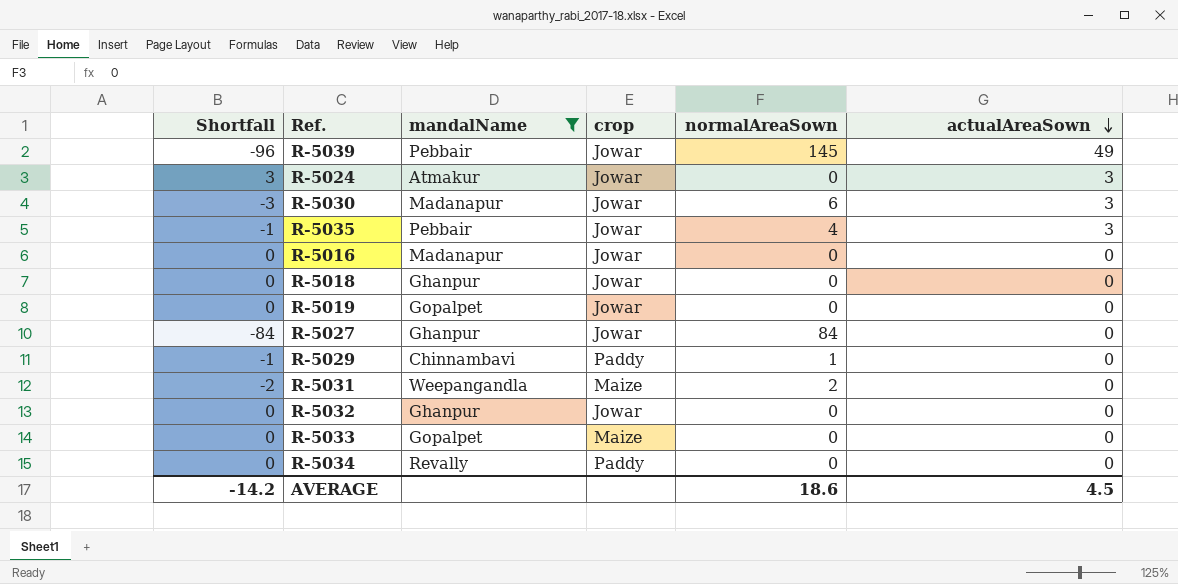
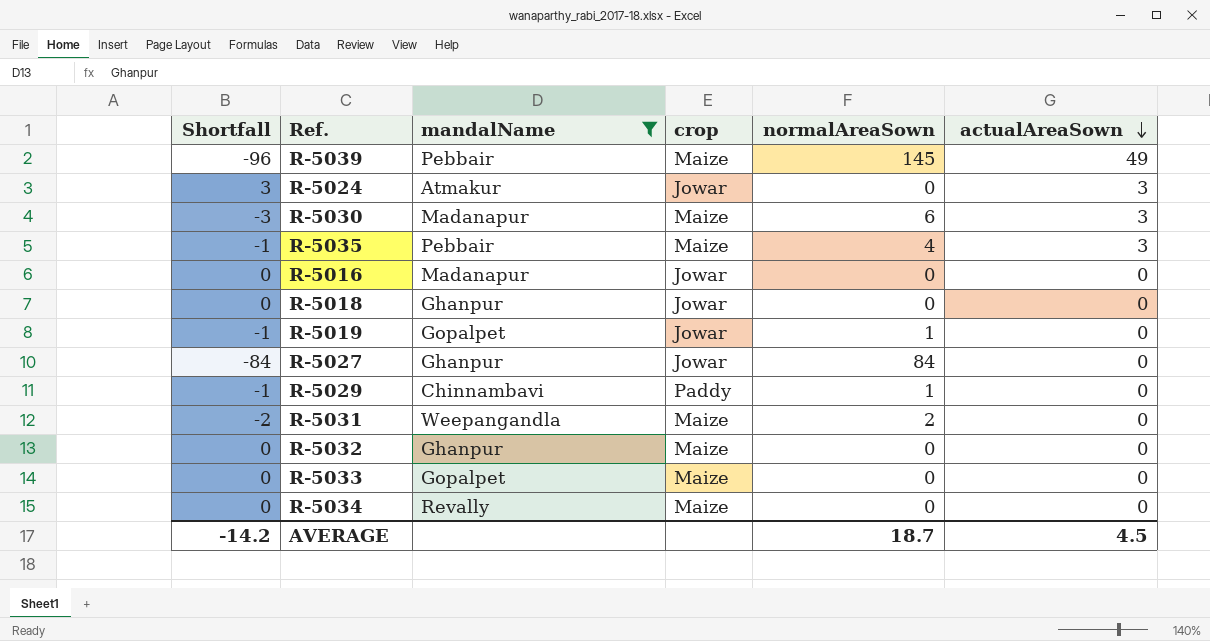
R-5039 | crop: Jowar -> Maize
R-5030 | crop: Jowar -> Maize
R-5035 | crop: Jowar -> Maize
R-5019 | Shortfall: 0 -> -1
R-5019 | normalAreaSown: 0 -> 1
R-5032 | crop: Jowar -> Maize
R-5034 | crop: Paddy -> Maize
AVERAGE | normalAreaSown: 18.6 -> 18.7

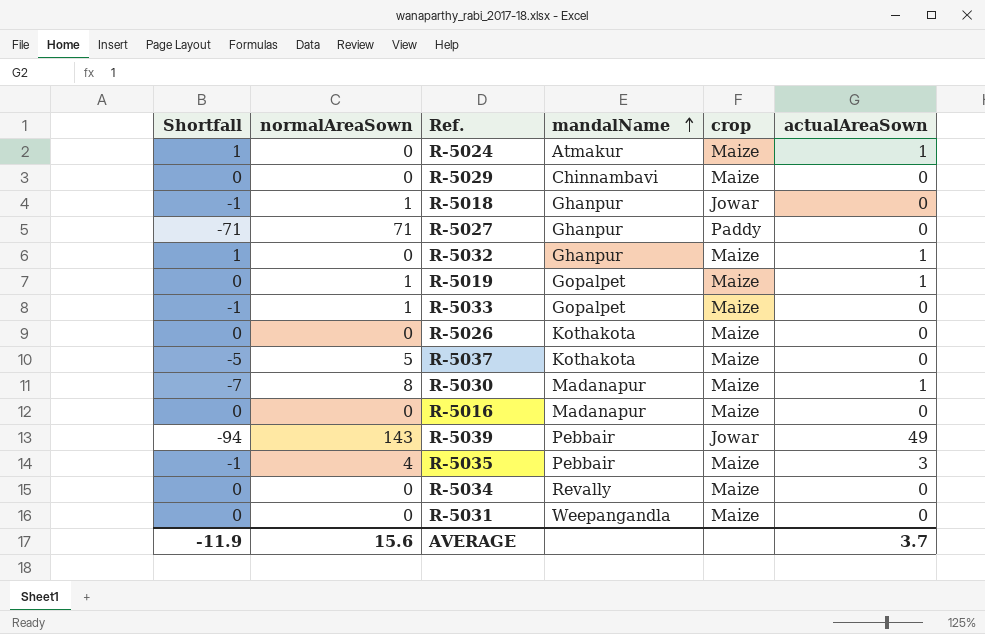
filter: mandalName != Kothakota -> none
row order: actualAreaSown descending -> mandalName ascending
column normalAreaSown | position: 5 -> 2
R-5024 | Shortfall: 3 -> 1
R-5024 | crop: Jowar -> Maize
R-5024 | actualAreaSown: 3 -> 1
R-5029 | Shortfall: -1 -> 0
R-5029 | normalAreaSown: 1 -> 0
R-5029 | crop: Paddy -> Maize
R-5018 | Shortfall: 0 -> -1
R-5018 | normalAreaSown: 0 -> 1
R-5027 | Shortfall: -84 -> -71
R-5027 | normalAreaSown: 84 -> 71
R-5027 | crop: Jowar -> Paddy
R-5032 | Shortfall: 0 -> 1
R-5032 | actualAreaSown: 0 -> 1
R-5019 | Shortfall: -1 -> 0
R-5019 | crop: Jowar -> Maize
R-5019 | actualAreaSown: 0 -> 1
R-5033 | Shortfall: 0 -> -1
R-5033 | normalAreaSown: 0 -> 1
R-5030 | Shortfall: -3 -> -7
R-5030 | normalAreaSown: 6 -> 8
R-5030 | actualAreaSown: 3 -> 1
R-5016 | crop: Jowar -> Maize
R-5039 | Shortfall: -96 -> -94
R-5039 | normalAreaSown: 145 -> 143
R-5039 | crop: Maize -> Jowar
R-5031 | Shortfall: -2 -> 0
R-5031 | normalAreaSown: 2 -> 0
AVERAGE | Shortfall: -14.2 -> -11.9
AVERAGE | normalAreaSown: 18.7 -> 15.6
AVERAGE | actualAreaSown: 4.5 -> 3.7

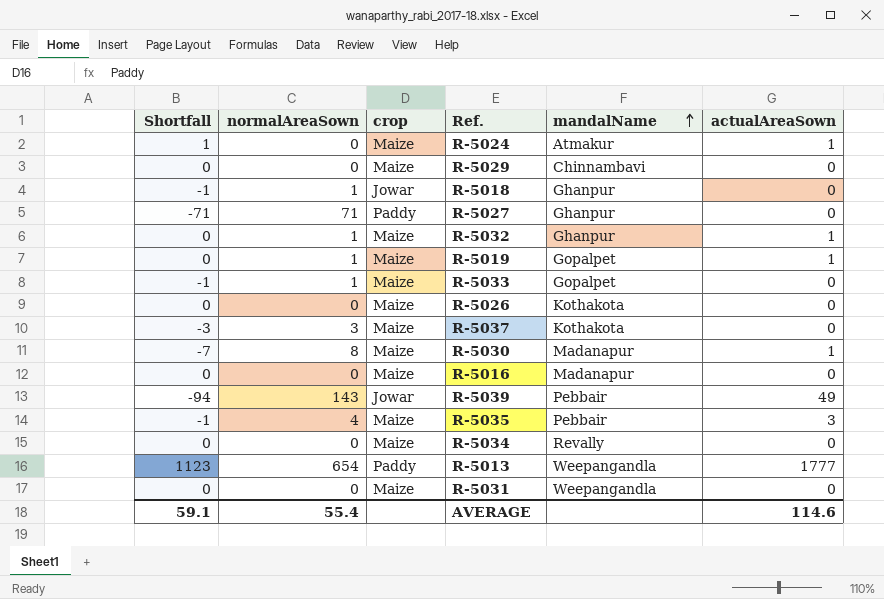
column crop | position: 5 -> 3
R-5032 | Shortfall: 1 -> 0
R-5032 | normalAreaSown: 0 -> 1
R-5037 | Shortfall: -5 -> -3
R-5037 | normalAreaSown: 5 -> 3
row R-5013: none -> 1123 | 654 | Paddy | Weepangandla | 1777
AVERAGE | Shortfall: -11.9 -> 59.1
AVERAGE | normalAreaSown: 15.6 -> 55.4
AVERAGE | actualAreaSown: 3.7 -> 114.6

